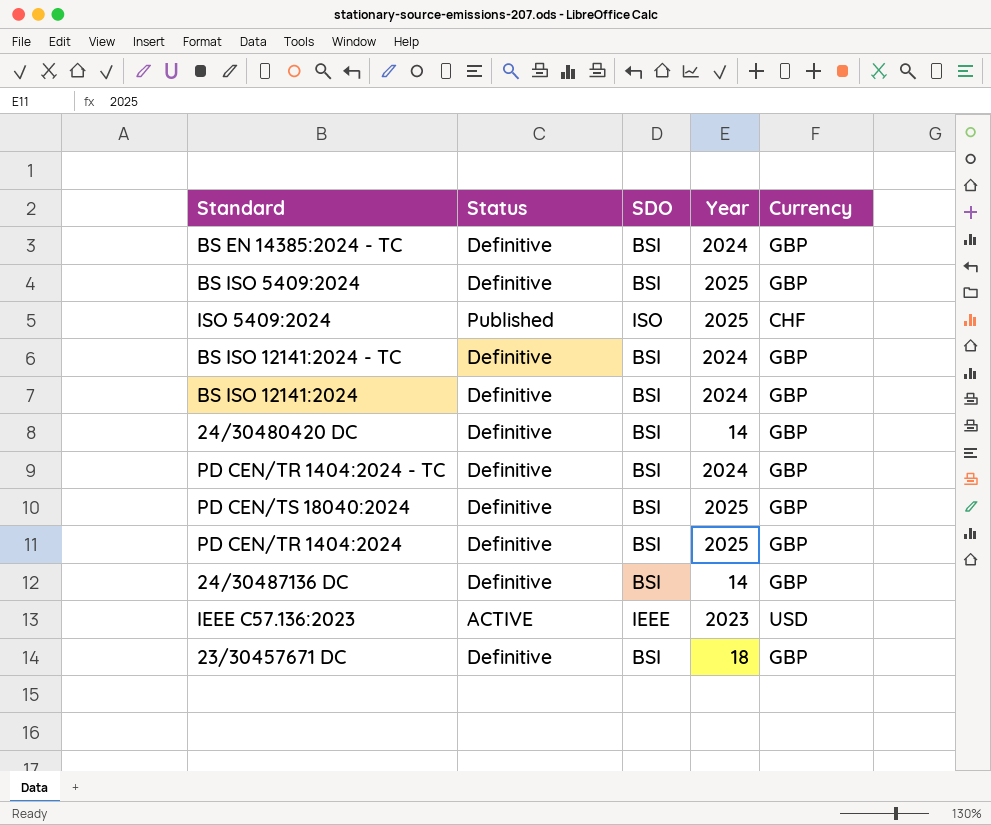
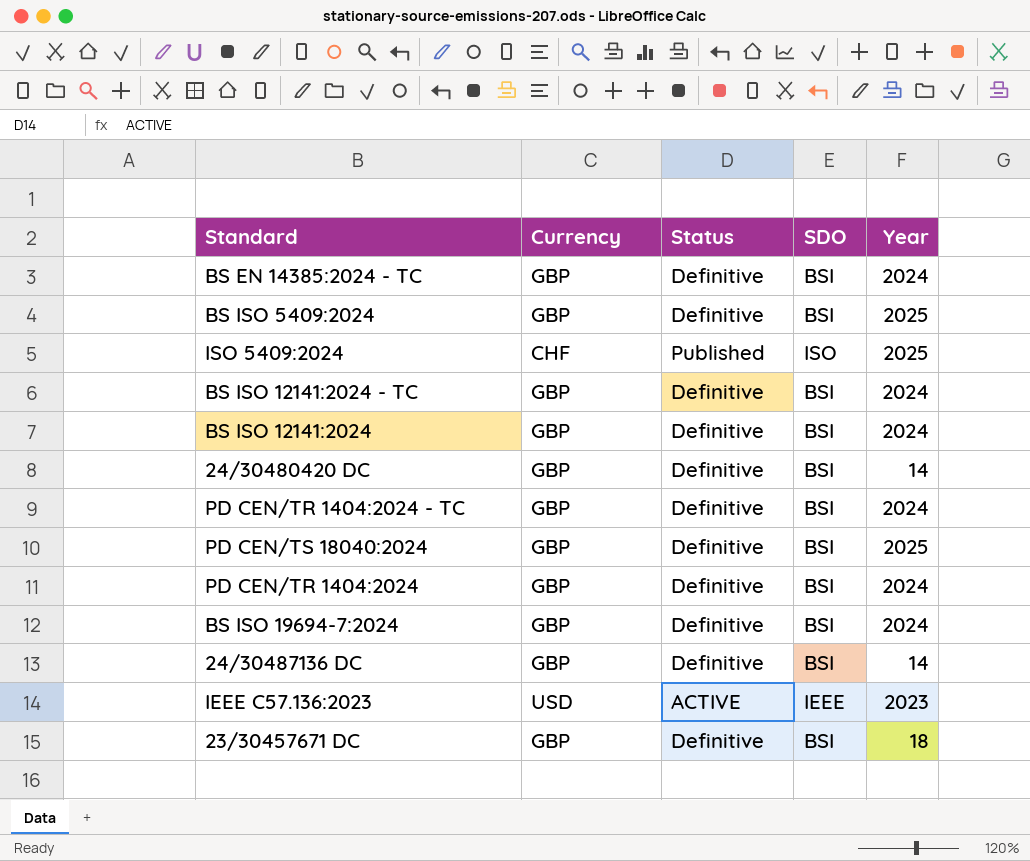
column Currency | position: 5 -> 2
PD CEN/TR 1404:2024 | Year: 2025 -> 2024
row BS ISO 19694-7:2024: none -> GBP | Definitive | BSI | 2024

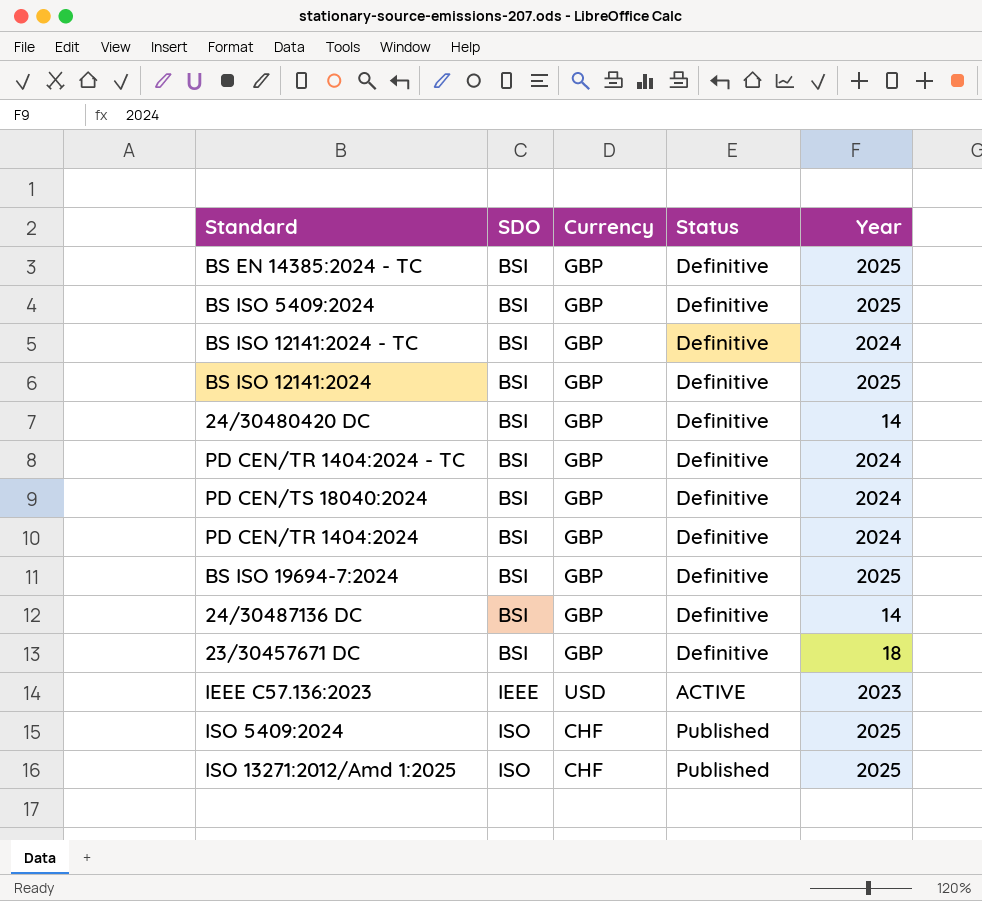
row order: none -> SDO ascending
column SDO | position: 4 -> 2
BS EN 14385:2024 - TC | Year: 2024 -> 2025
BS ISO 12141:2024 | Year: 2024 -> 2025
PD CEN/TS 18040:2024 | Year: 2025 -> 2024
BS ISO 19694-7:2024 | Year: 2024 -> 2025
row ISO 13271:2012/Amd 1:2025: none -> ISO | CHF | Published | 2025

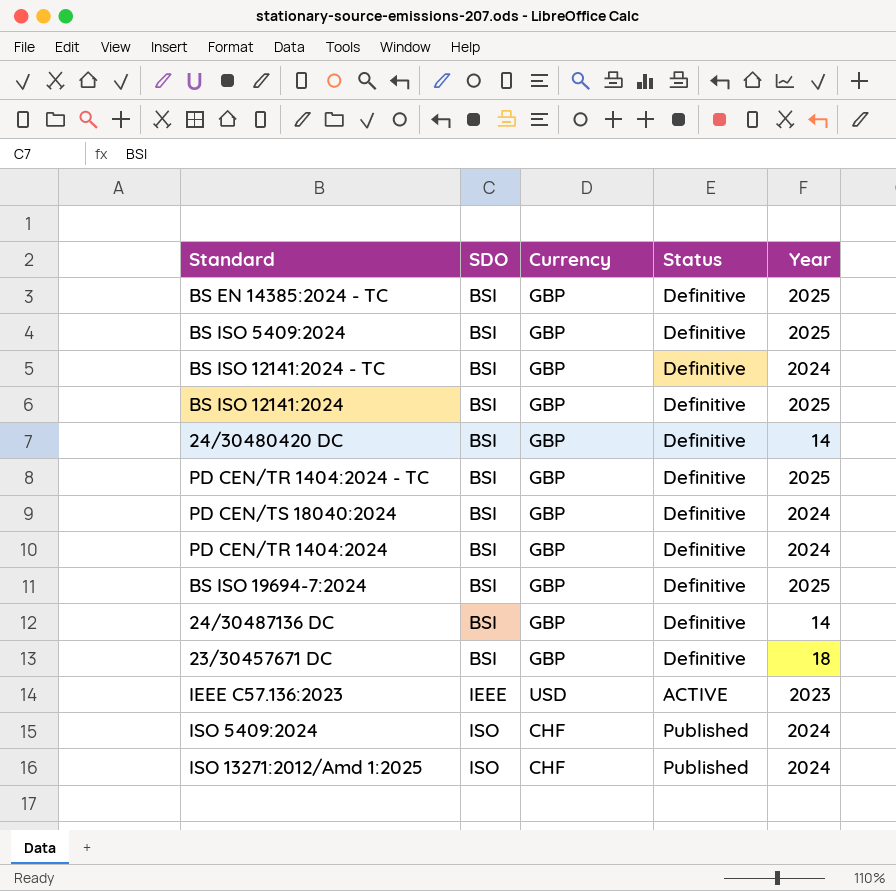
PD CEN/TR 1404:2024 - TC | Year: 2024 -> 2025
ISO 5409:2024 | Year: 2025 -> 2024
ISO 13271:2012/Amd 1:2025 | Year: 2025 -> 2024

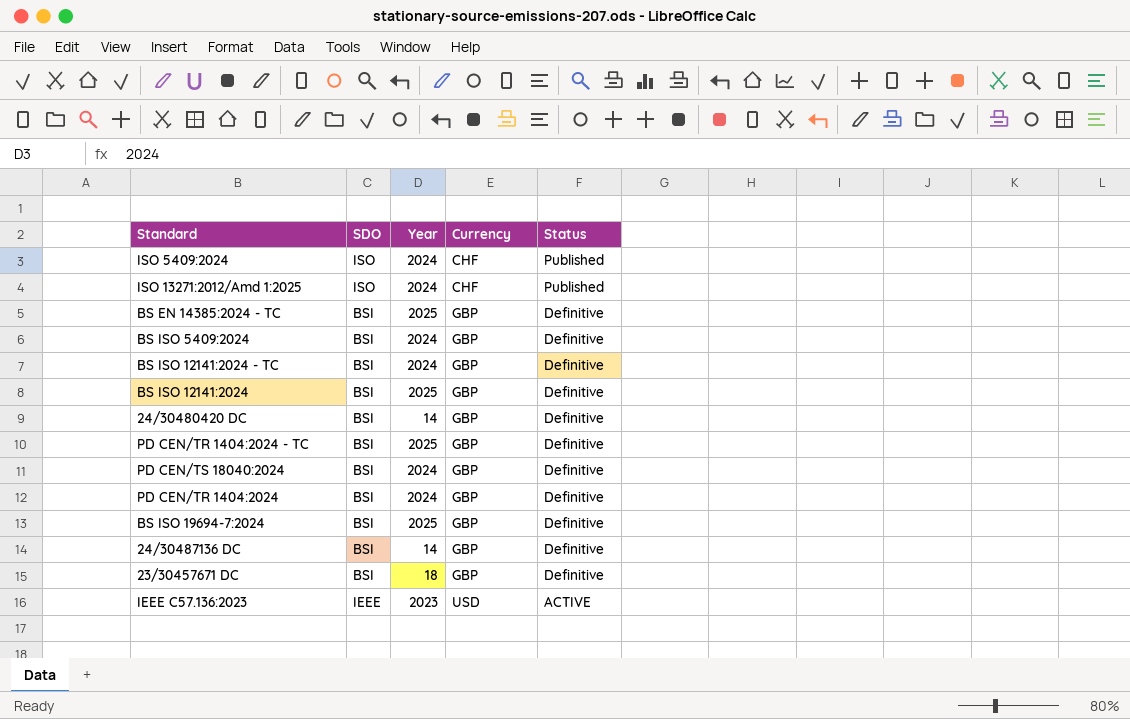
row order: SDO ascending -> Currency ascending
column Year | position: 5 -> 3
BS ISO 5409:2024 | Year: 2025 -> 2024

